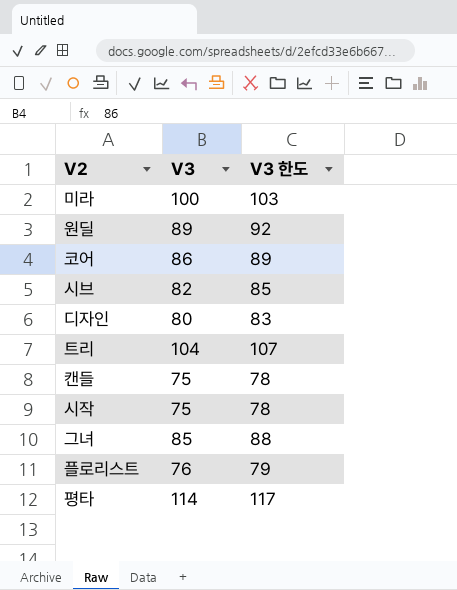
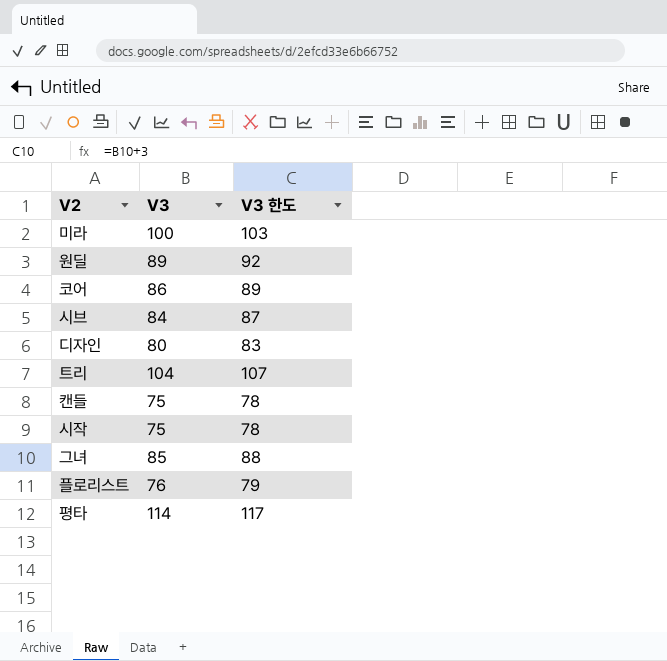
시브 | V3: 82 -> 84
시브 | V3 한도: 85 -> 87

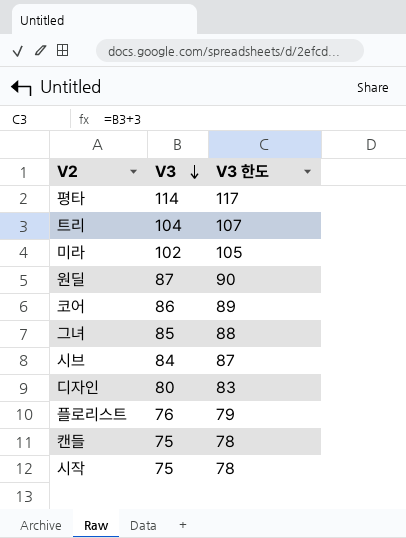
row order: none -> V3 descending
미라 | V3: 100 -> 102
미라 | V3 한도: 103 -> 105
원딜 | V3: 89 -> 87
원딜 | V3 한도: 92 -> 90

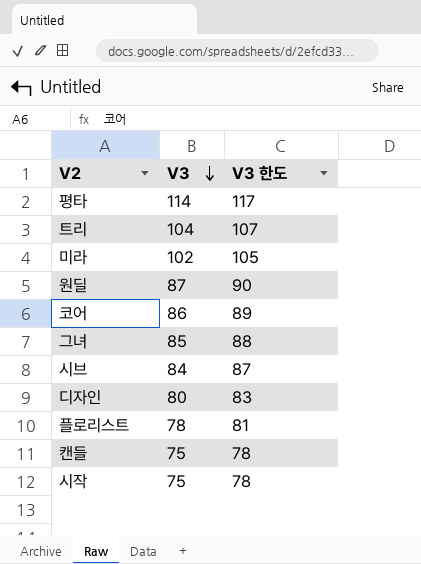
플로리스트 | V3: 76 -> 78
플로리스트 | V3 한도: 79 -> 81

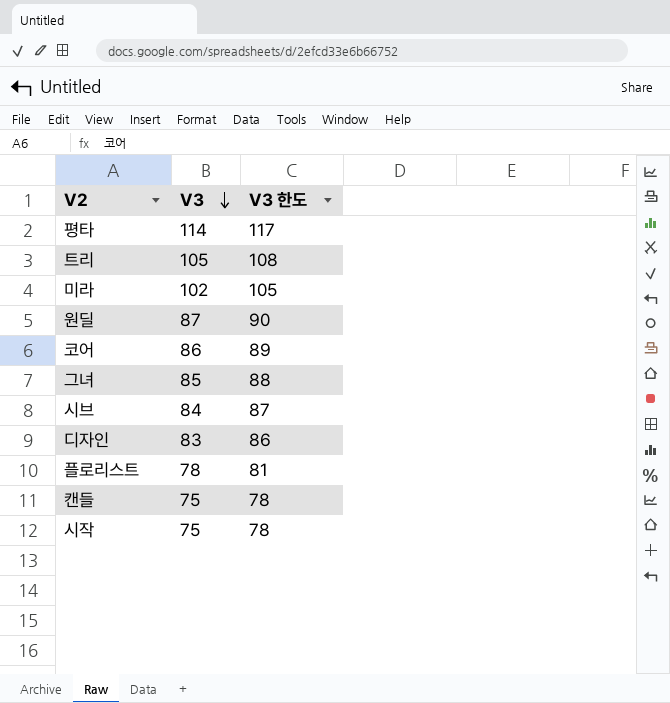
트리 | V3: 104 -> 105
트리 | V3 한도: 107 -> 108
디자인 | V3: 80 -> 83
디자인 | V3 한도: 83 -> 86

